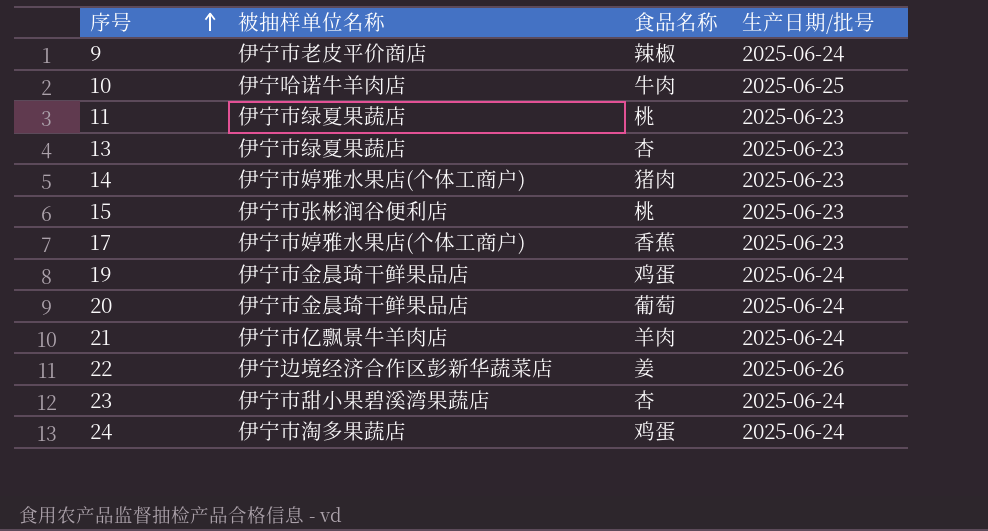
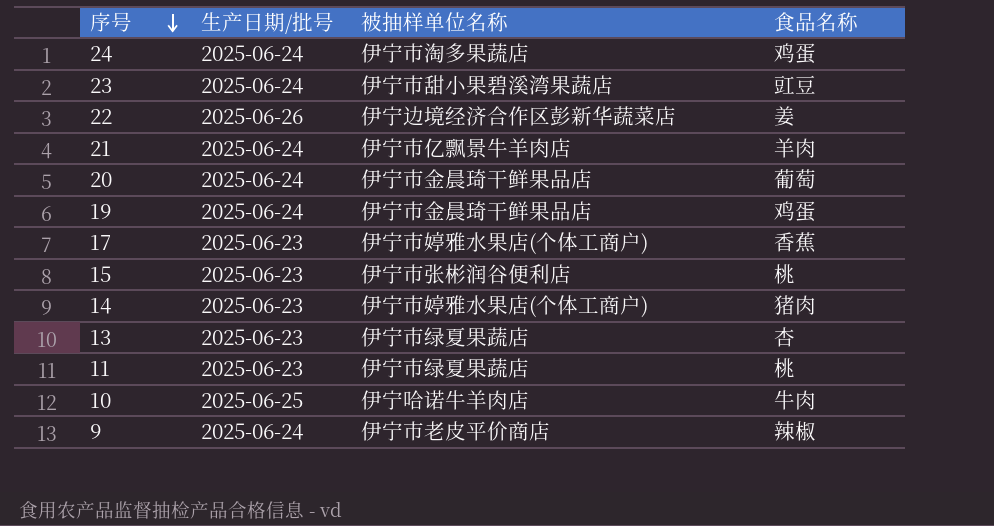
row order: 序号 ascending -> 序号 descending
column 生产日期/批号 | position: 4 -> 2
23 | 食品名称: 杏 -> 豇豆

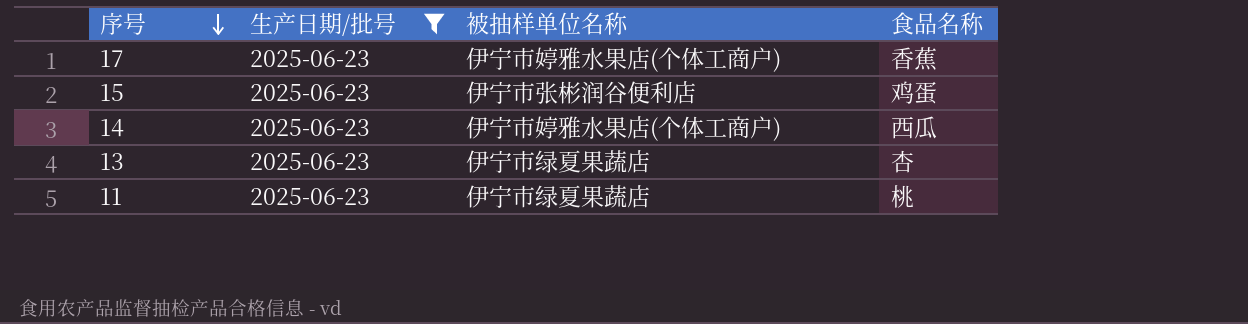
filter: none -> 生产日期/批号 = 2025-06-23
15 | 食品名称: 桃 -> 鸡蛋
14 | 食品名称: 猪肉 -> 西瓜

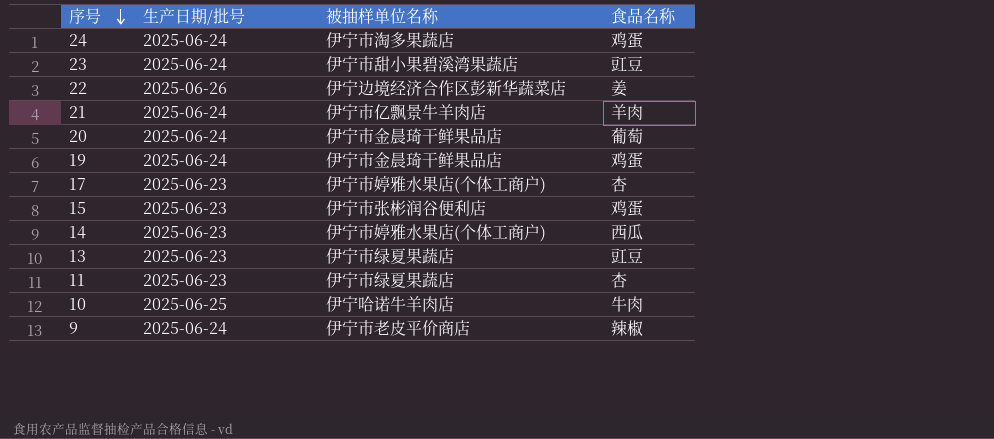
filter: 生产日期/批号 = 2025-06-23 -> none
17 | 食品名称: 香蕉 -> 杏
13 | 食品名称: 杏 -> 豇豆
11 | 食品名称: 桃 -> 杏

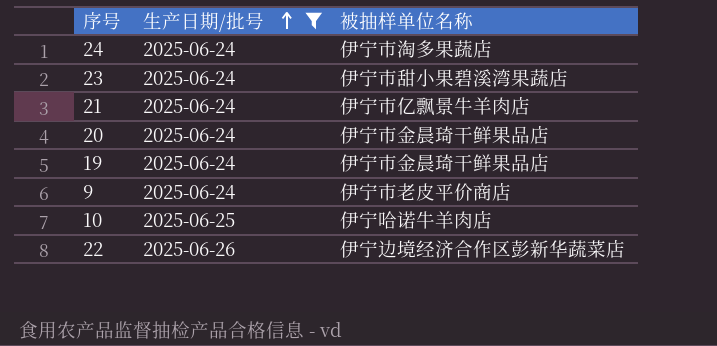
filter: none -> 生产日期/批号 != 2025-06-23
row order: 序号 descending -> 生产日期/批号 ascending
column 食品名称 | position: 4 -> none

